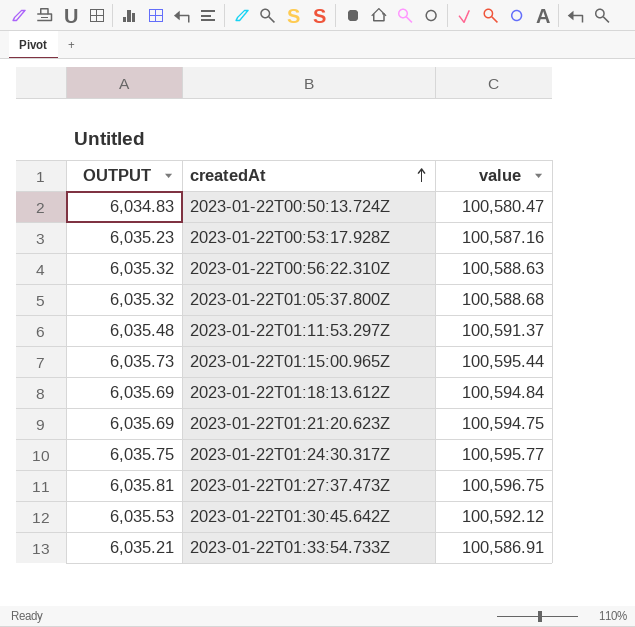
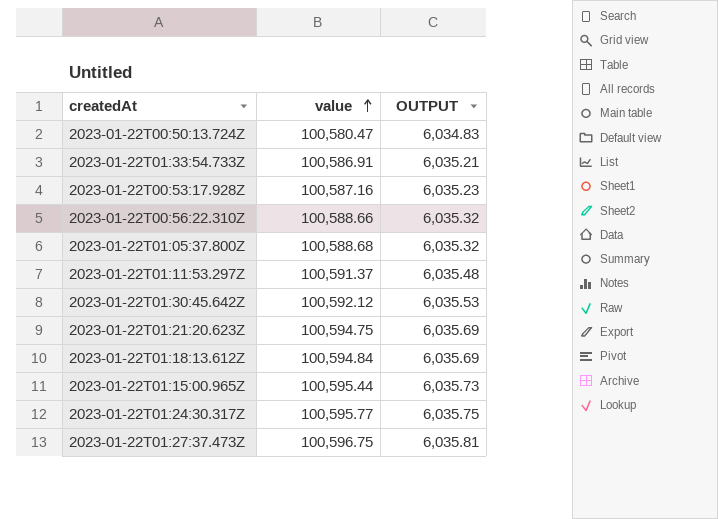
row order: createdAt ascending -> value ascending
column OUTPUT | position: 1 -> 3
2023-01-22T00:56:22.310Z | value: 100,588.63 -> 100,588.66

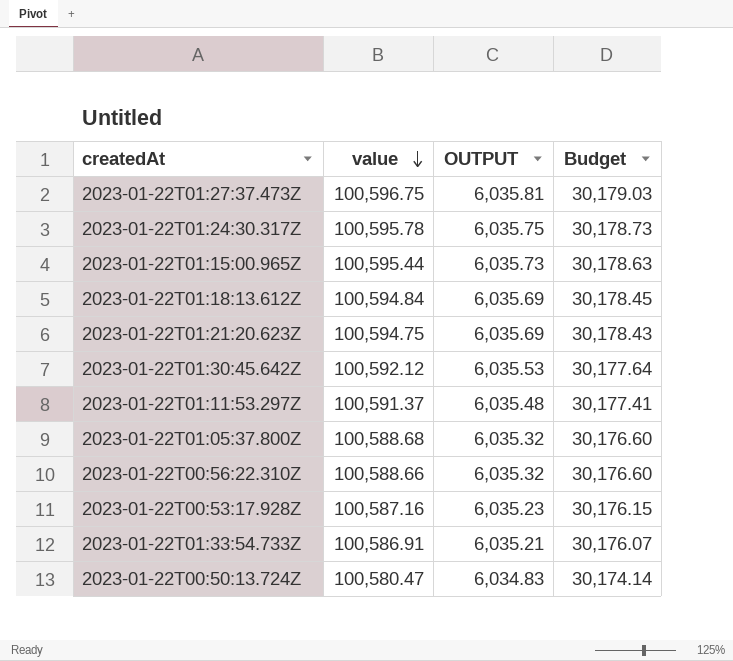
row order: value ascending -> value descending
column Budget | formula: none -> [value] * 0.3
2023-01-22T01:24:30.317Z | value: 100,595.77 -> 100,595.78

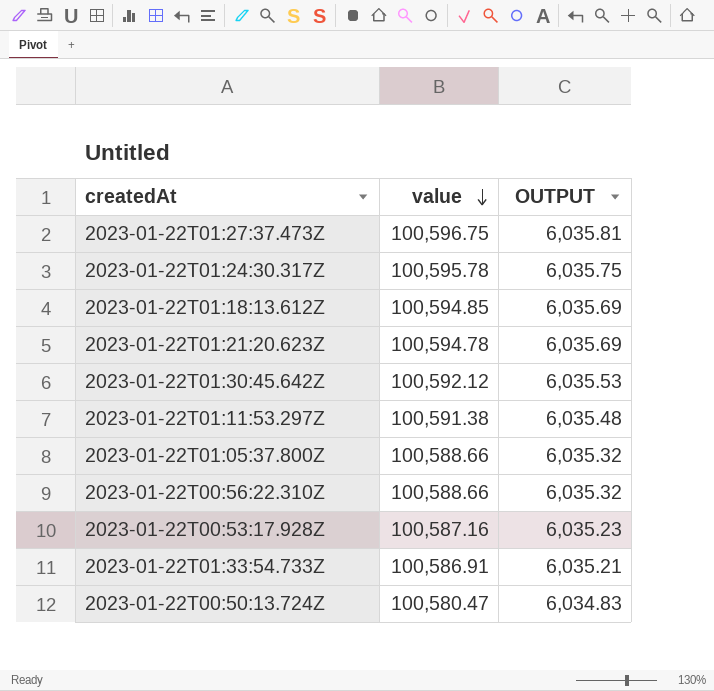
column Budget | formula: [value] * 0.3 -> none
row 2023-01-22T01:15:00.965Z: 100,595.44 | 6,035.73 | 30,178.63 -> none
2023-01-22T01:18:13.612Z | value: 100,594.84 -> 100,594.85
2023-01-22T01:21:20.623Z | value: 100,594.75 -> 100,594.78
2023-01-22T01:11:53.297Z | value: 100,591.37 -> 100,591.38
2023-01-22T01:05:37.800Z | value: 100,588.68 -> 100,588.66

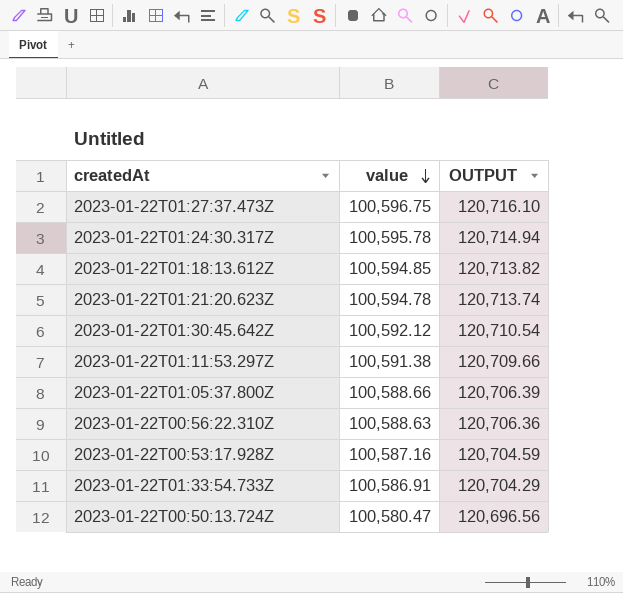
column OUTPUT | formula: [value] * 0.06 -> [value] * 1.2
2023-01-22T00:56:22.310Z | value: 100,588.66 -> 100,588.63

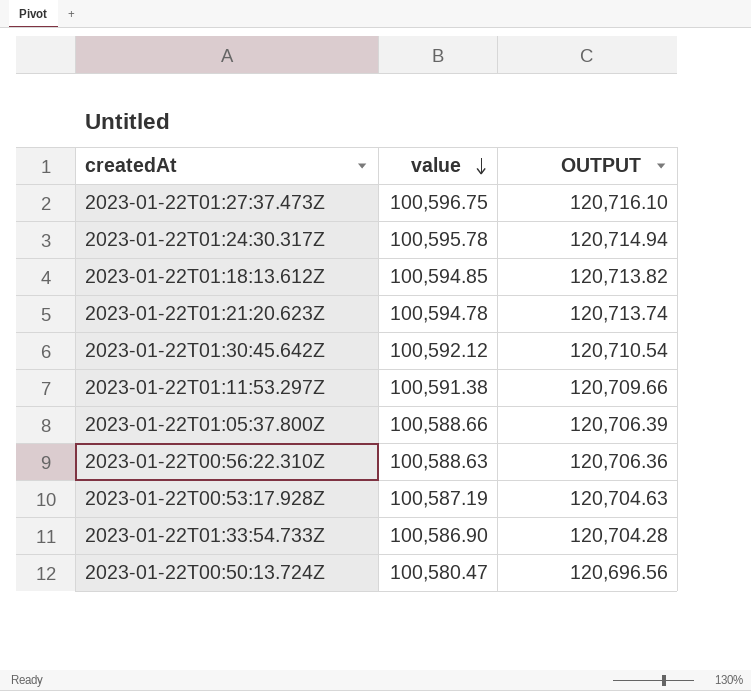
2023-01-22T00:53:17.928Z | value: 100,587.16 -> 100,587.19
2023-01-22T00:53:17.928Z | OUTPUT: 120,704.59 -> 120,704.63
2023-01-22T01:33:54.733Z | value: 100,586.91 -> 100,586.90
2023-01-22T01:33:54.733Z | OUTPUT: 120,704.29 -> 120,704.28

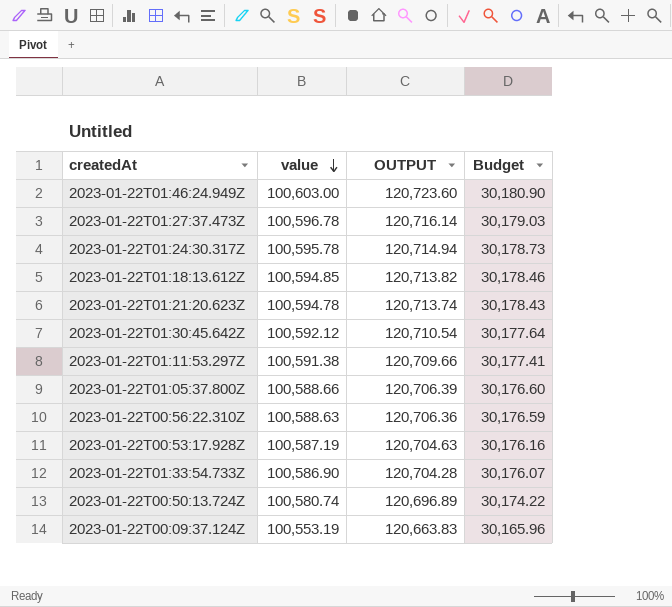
column Budget | formula: none -> [value] * 0.3
row 2023-01-22T01:46:24.949Z: none -> 100,603.00 | 120,723.60 | 30,180.90
2023-01-22T01:27:37.473Z | value: 100,596.75 -> 100,596.78
2023-01-22T01:27:37.473Z | OUTPUT: 120,716.10 -> 120,716.14
2023-01-22T00:50:13.724Z | value: 100,580.47 -> 100,580.74
2023-01-22T00:50:13.724Z | OUTPUT: 120,696.56 -> 120,696.89
row 2023-01-22T00:09:37.124Z: none -> 100,553.19 | 120,663.83 | 30,165.96

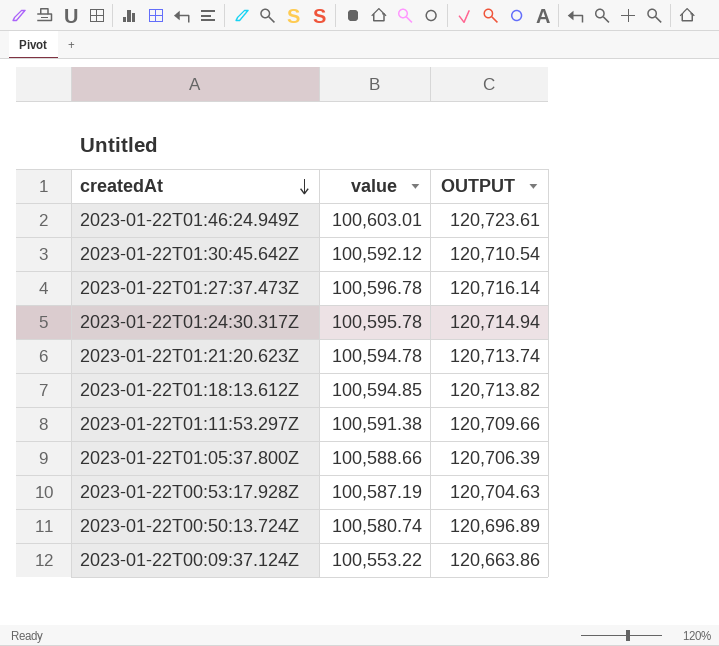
row order: value descending -> createdAt descending
column Budget | formula: [value] * 0.3 -> none
row 2023-01-22T00:56:22.310Z: 100,588.63 | 120,706.36 | 30,176.59 -> none
row 2023-01-22T01:33:54.733Z: 100,586.90 | 120,704.28 | 30,176.07 -> none
2023-01-22T01:46:24.949Z | value: 100,603.00 -> 100,603.01
2023-01-22T01:46:24.949Z | OUTPUT: 120,723.60 -> 120,723.61
2023-01-22T00:09:37.124Z | value: 100,553.19 -> 100,553.22
2023-01-22T00:09:37.124Z | OUTPUT: 120,663.83 -> 120,663.86

